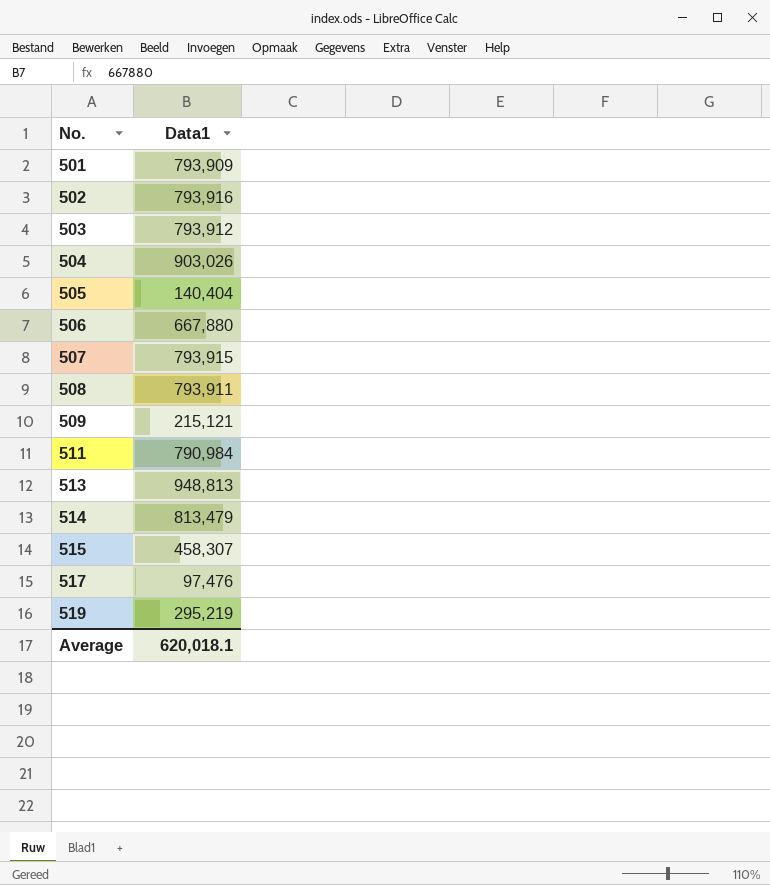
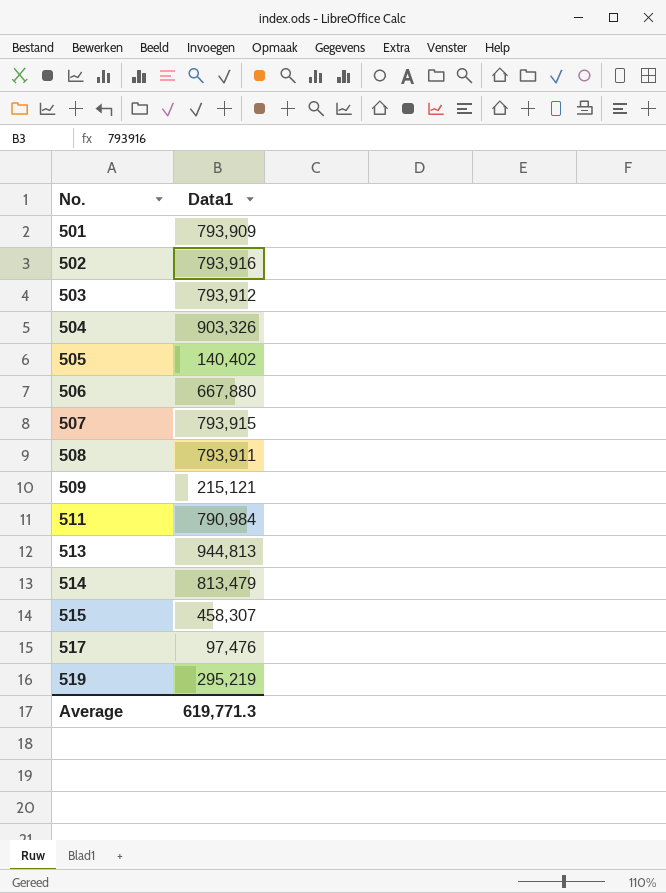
504 | Data1: 903,026 -> 903,326
505 | Data1: 140,404 -> 140,402
513 | Data1: 948,813 -> 944,813
Average | Data1: 620,018.1 -> 619,771.3

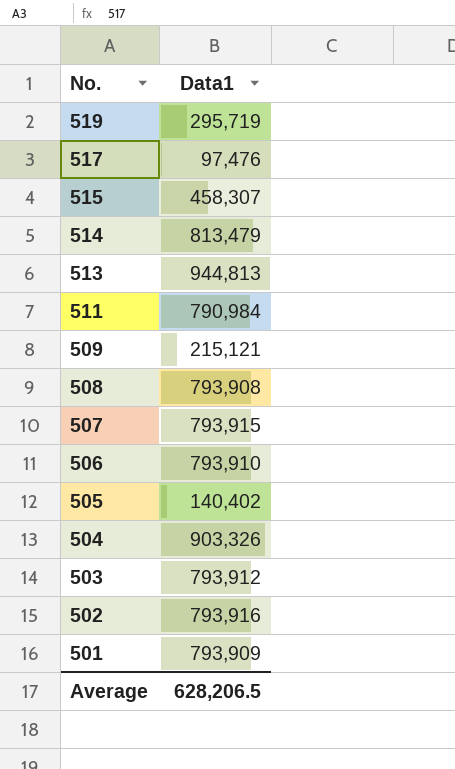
row order: No. ascending -> No. descending
519 | Data1: 295,219 -> 295,719
508 | Data1: 793,911 -> 793,908
506 | Data1: 667,880 -> 793,910
Average | Data1: 619,771.3 -> 628,206.5

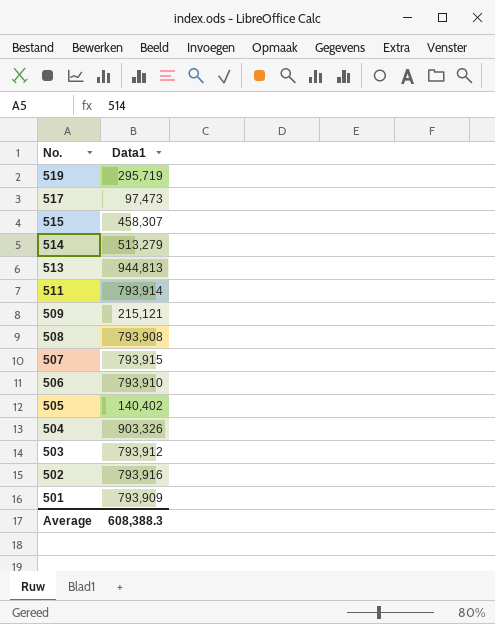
517 | Data1: 97,476 -> 97,473
514 | Data1: 813,479 -> 513,279
511 | Data1: 790,984 -> 793,914
Average | Data1: 628,206.5 -> 608,388.3

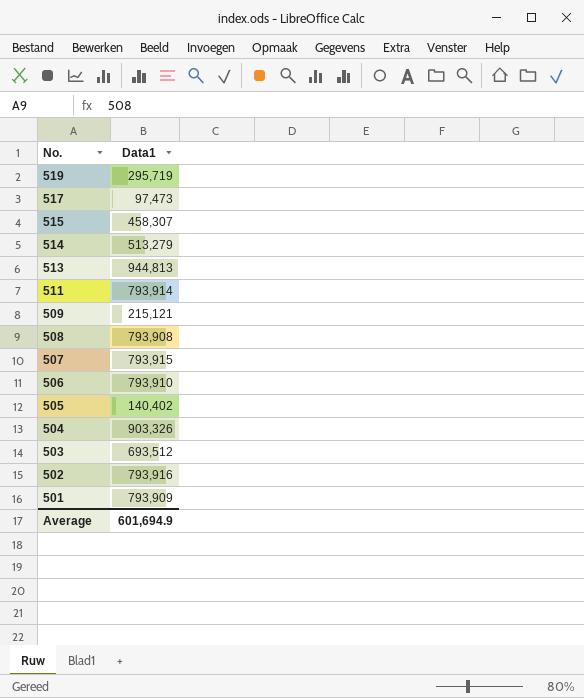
503 | Data1: 793,912 -> 693,512
Average | Data1: 608,388.3 -> 601,694.9

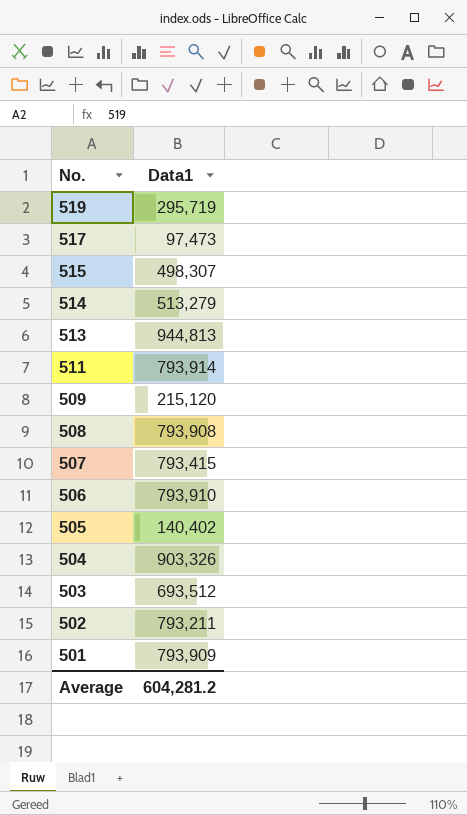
515 | Data1: 458,307 -> 498,307
509 | Data1: 215,121 -> 215,120
507 | Data1: 793,915 -> 793,415
502 | Data1: 793,916 -> 793,211
Average | Data1: 601,694.9 -> 604,281.2

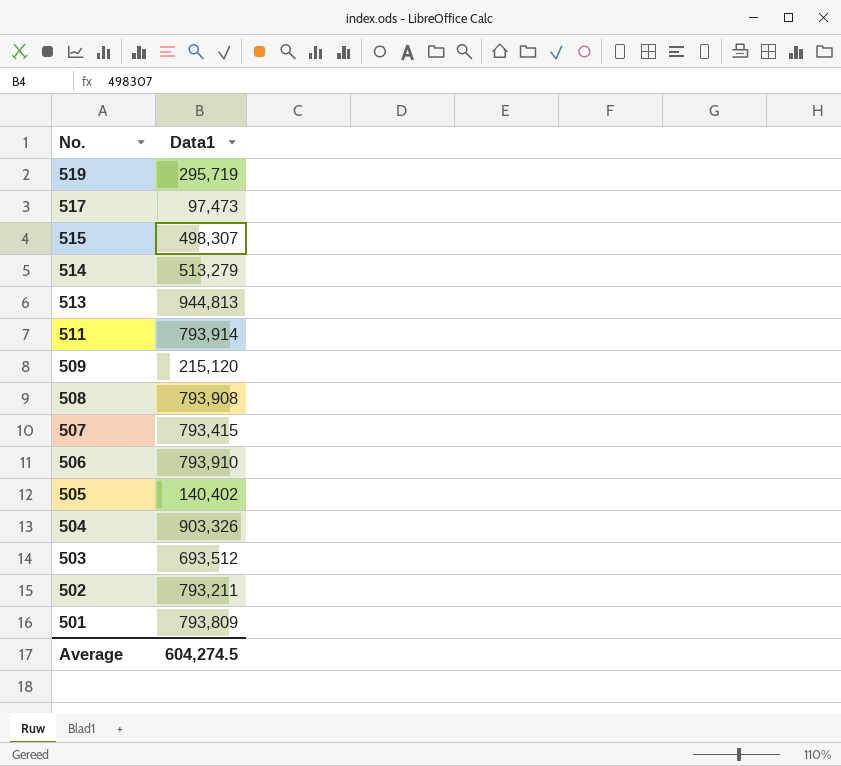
501 | Data1: 793,909 -> 793,809
Average | Data1: 604,281.2 -> 604,274.5

